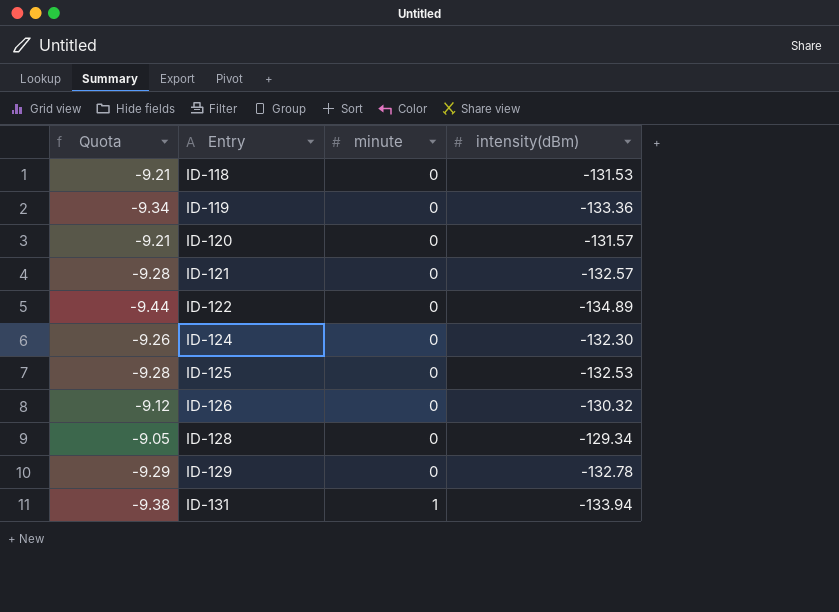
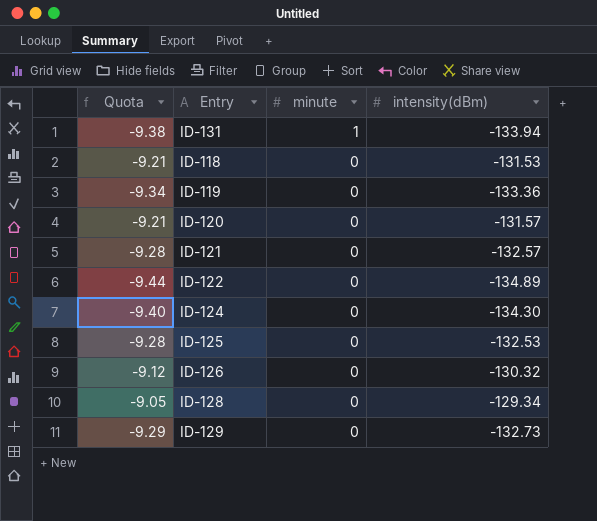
row order: Entry ascending -> minute descending
ID-124 | Quota: -9.26 -> -9.40
ID-124 | intensity(dBm): -132.30 -> -134.30
ID-129 | intensity(dBm): -132.78 -> -132.73

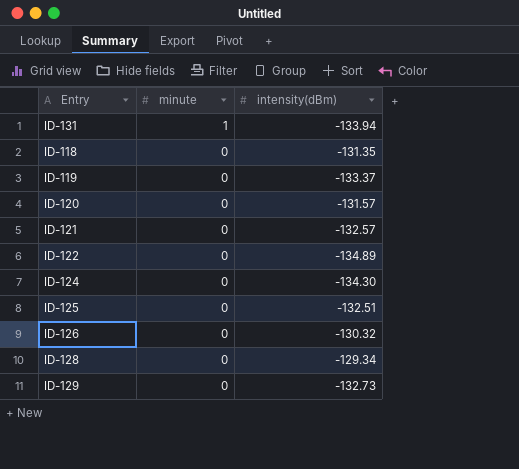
column Quota | formula: [intensity(dBm)] * 0.07 -> none
ID-118 | intensity(dBm): -131.53 -> -131.35
ID-119 | intensity(dBm): -133.36 -> -133.37
ID-125 | intensity(dBm): -132.53 -> -132.51

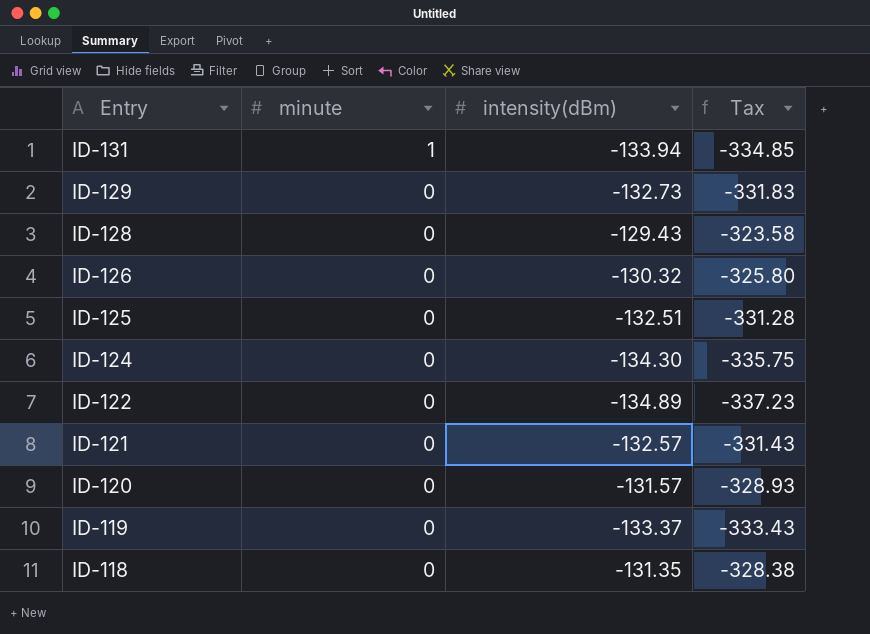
row order: minute descending -> Entry descending
column Tax | formula: none -> [intensity(dBm)] * 2.5
ID-128 | intensity(dBm): -129.34 -> -129.43

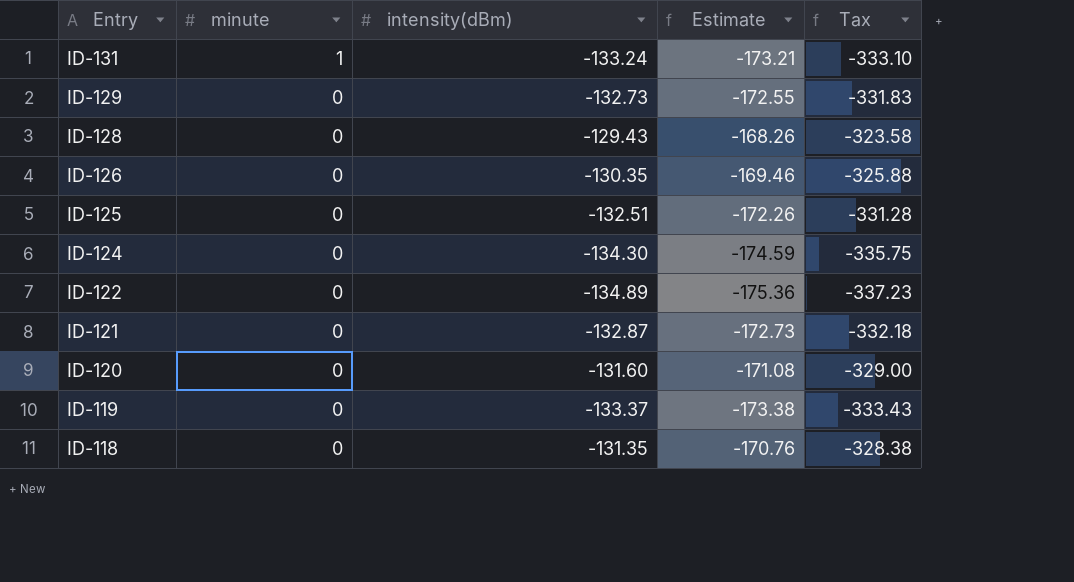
column Estimate | formula: none -> [intensity(dBm)] * 1.3
ID-131 | intensity(dBm): -133.94 -> -133.24
ID-131 | Tax: -334.85 -> -333.10
ID-126 | intensity(dBm): -130.32 -> -130.35
ID-126 | Tax: -325.80 -> -325.88
ID-121 | intensity(dBm): -132.57 -> -132.87
ID-121 | Tax: -331.43 -> -332.18
ID-120 | intensity(dBm): -131.57 -> -131.60
ID-120 | Tax: -328.93 -> -329.00

